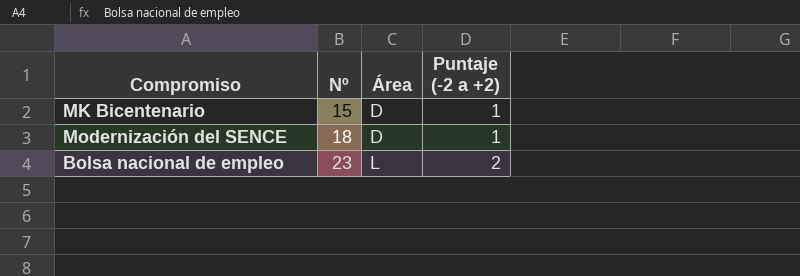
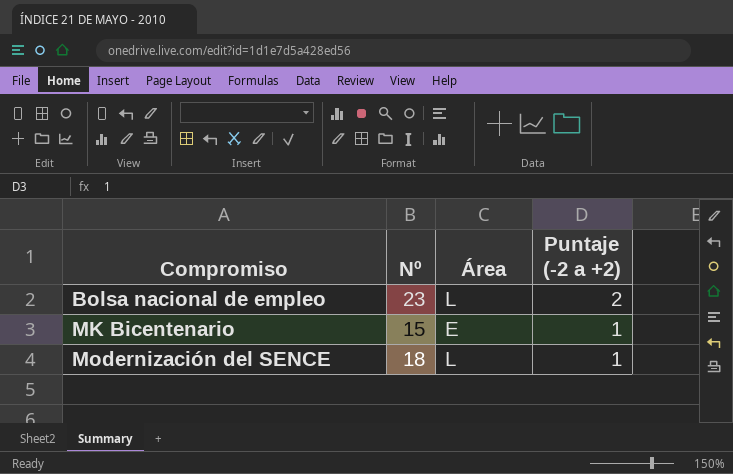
row order: Nº ascending -> Compromiso ascending
MK Bicentenario | Área: D -> E
Modernización del SENCE | Área: D -> L

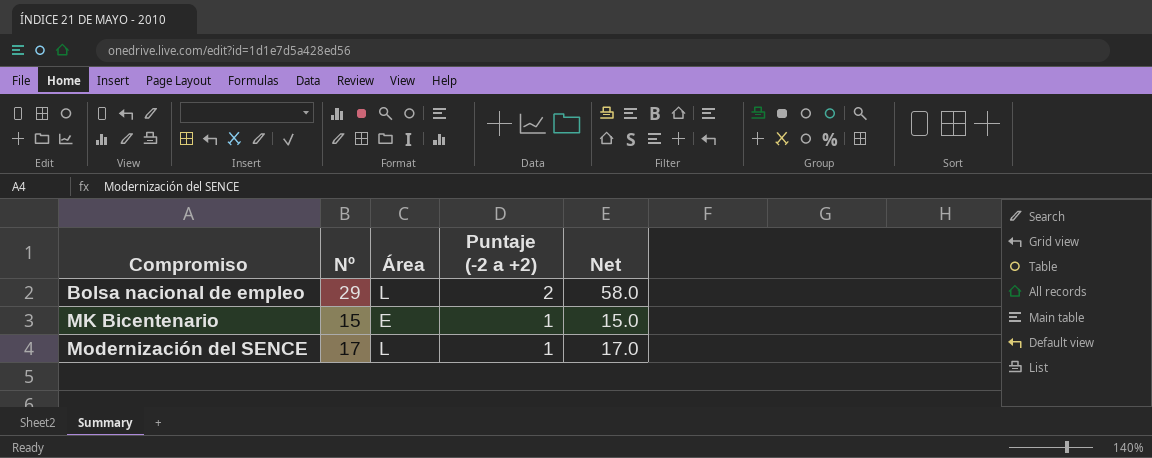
column Net | formula: none -> [Nº] * [Puntaje (-2 a +2)]
Bolsa nacional de empleo | Nº: 23 -> 29
Modernización del SENCE | Nº: 18 -> 17

